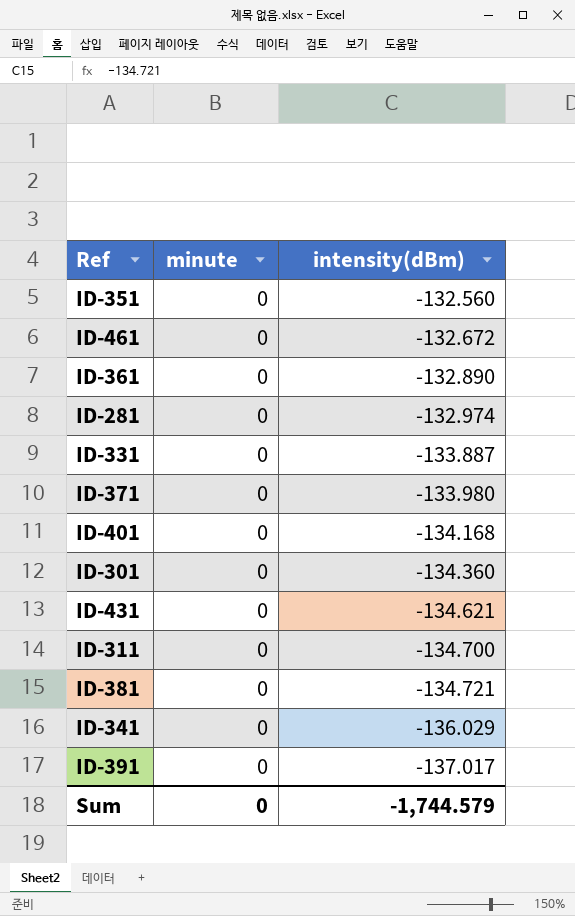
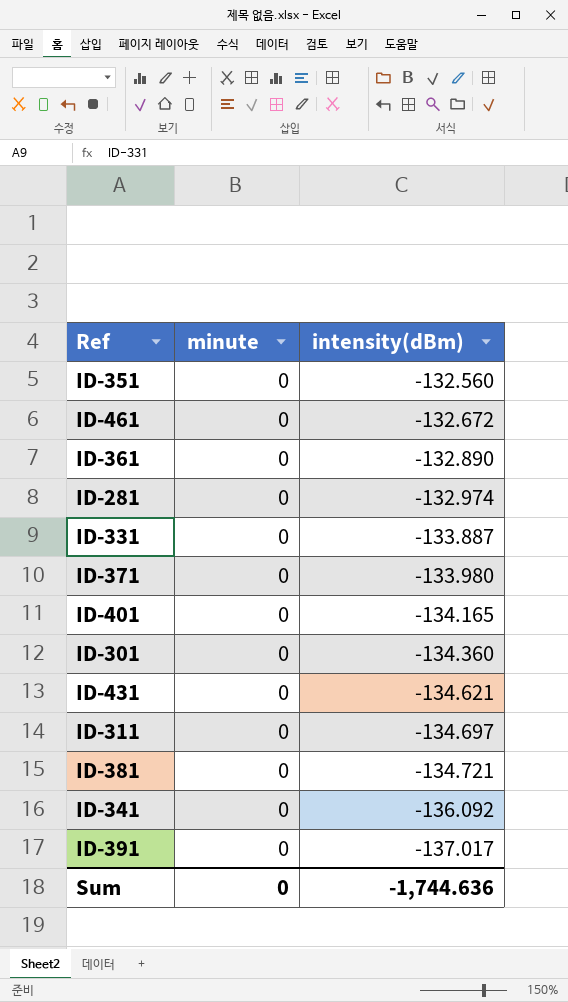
ID-401 | intensity(dBm): -134.168 -> -134.165
ID-311 | intensity(dBm): -134.700 -> -134.697
ID-341 | intensity(dBm): -136.029 -> -136.092
Sum | intensity(dBm): -1,744.579 -> -1,744.636

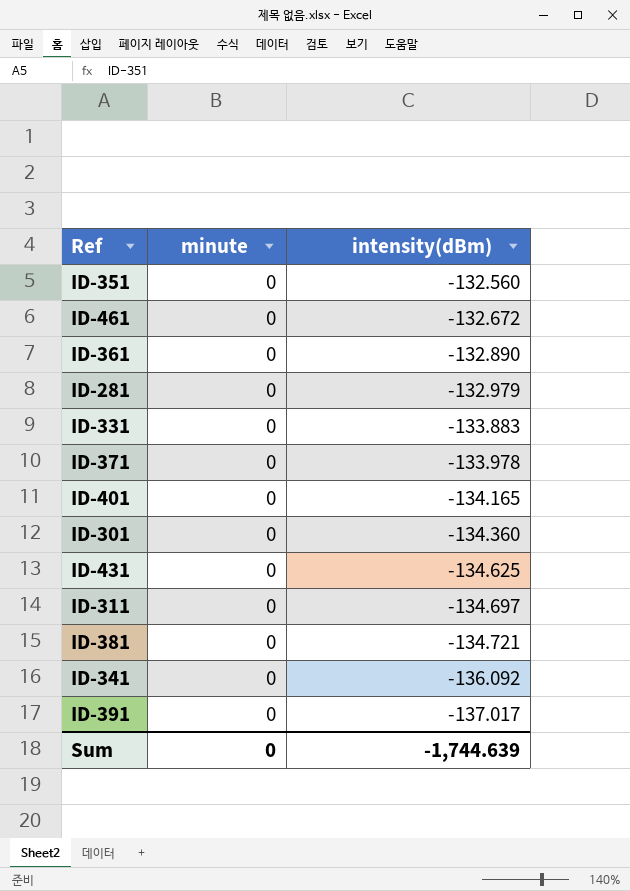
ID-281 | intensity(dBm): -132.974 -> -132.979
ID-331 | intensity(dBm): -133.887 -> -133.883
ID-371 | intensity(dBm): -133.980 -> -133.978
ID-431 | intensity(dBm): -134.621 -> -134.625
Sum | intensity(dBm): -1,744.636 -> -1,744.639

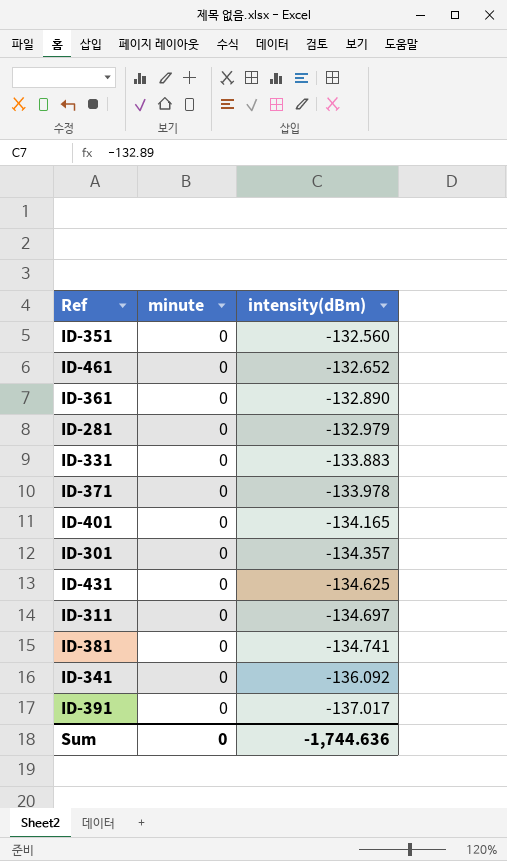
ID-461 | intensity(dBm): -132.672 -> -132.652
ID-301 | intensity(dBm): -134.360 -> -134.357
ID-381 | intensity(dBm): -134.721 -> -134.741
Sum | intensity(dBm): -1,744.639 -> -1,744.636

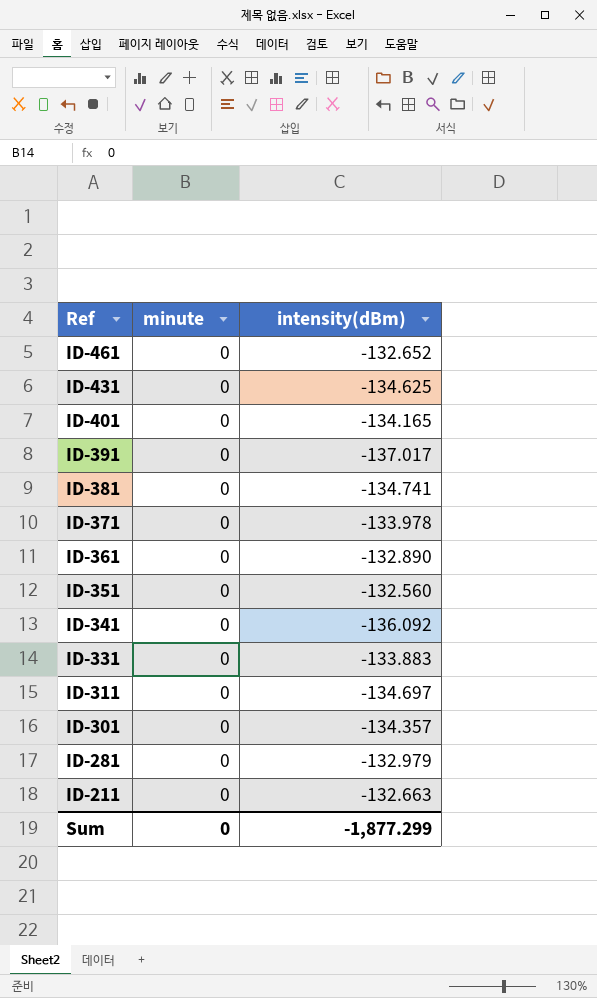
row order: intensity(dBm) descending -> Ref descending
row ID-211: none -> 0 | -132.663
Sum | intensity(dBm): -1,744.636 -> -1,877.299

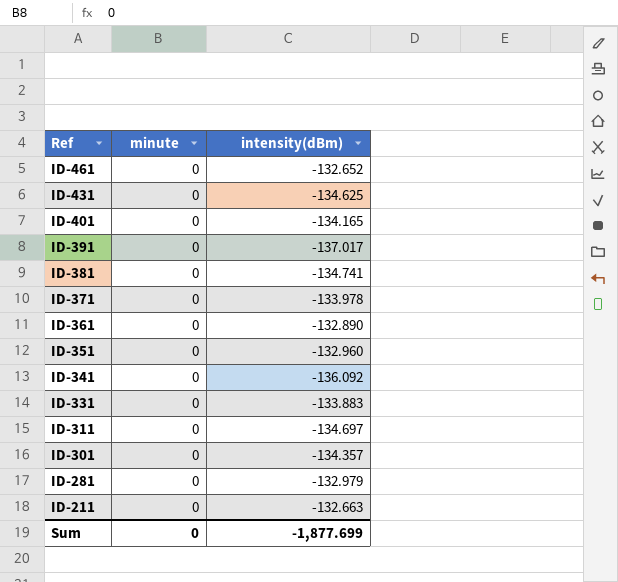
ID-351 | intensity(dBm): -132.560 -> -132.960
Sum | intensity(dBm): -1,877.299 -> -1,877.699

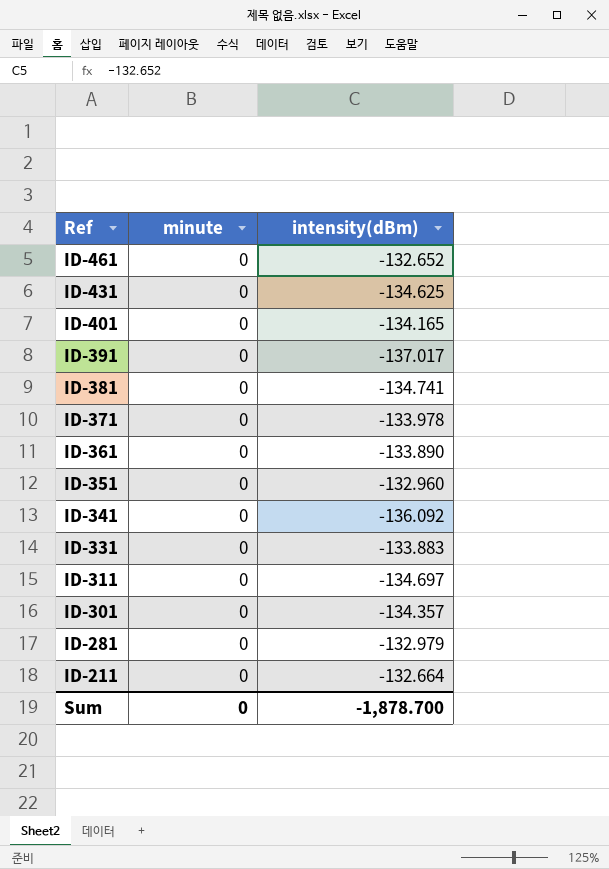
ID-361 | intensity(dBm): -132.890 -> -133.890
ID-211 | intensity(dBm): -132.663 -> -132.664
Sum | intensity(dBm): -1,877.699 -> -1,878.700

